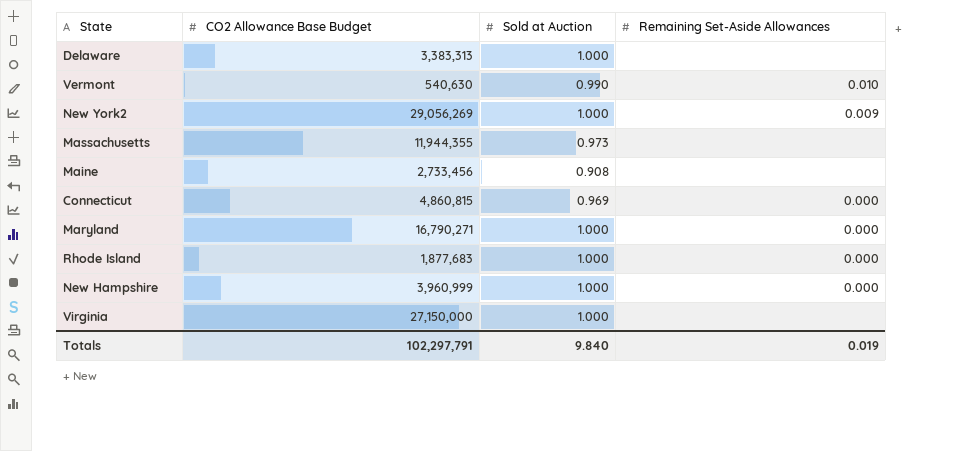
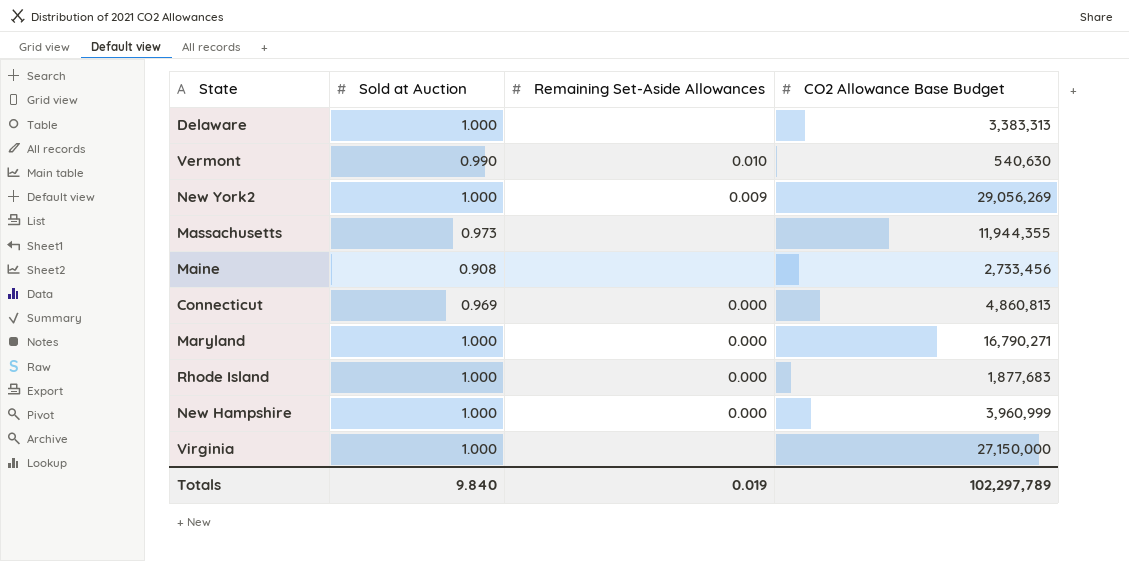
column CO2 Allowance Base Budget | position: 2 -> 4
Connecticut | CO2 Allowance Base Budget: 4,860,815 -> 4,860,813
Totals | CO2 Allowance Base Budget: 102,297,791 -> 102,297,789

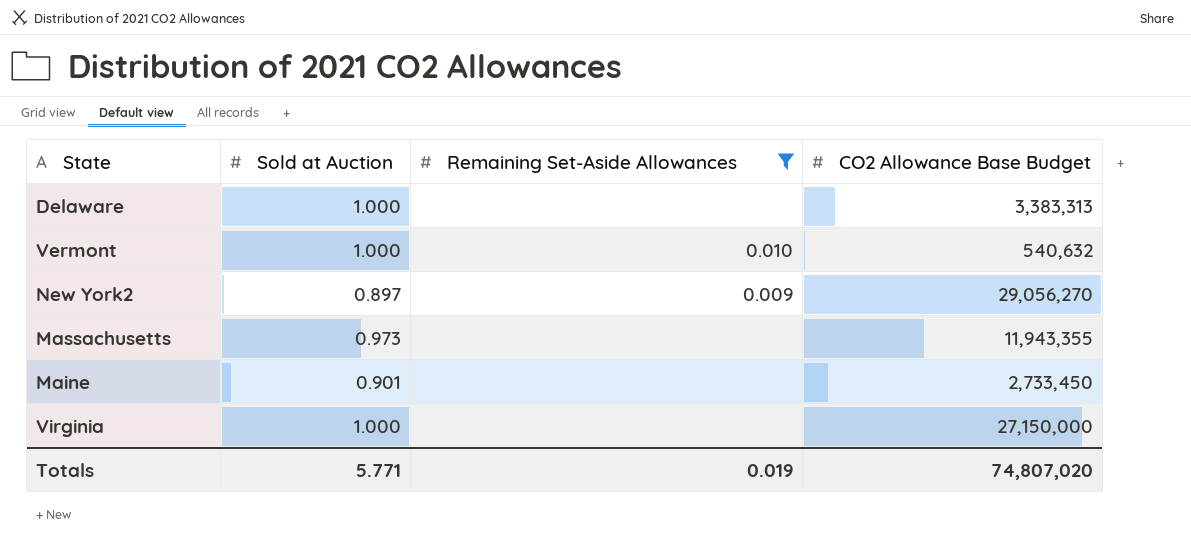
filter: none -> Remaining Set-Aside Allowances != 0.000
Vermont | Sold at Auction: 0.990 -> 1.000
Vermont | CO2 Allowance Base Budget: 540,630 -> 540,632
New York2 | Sold at Auction: 1.000 -> 0.897
New York2 | CO2 Allowance Base Budget: 29,056,269 -> 29,056,270
Massachusetts | CO2 Allowance Base Budget: 11,944,355 -> 11,943,355
Maine | Sold at Auction: 0.908 -> 0.901
Maine | CO2 Allowance Base Budget: 2,733,456 -> 2,733,450
Totals | Sold at Auction: 9.840 -> 5.771
Totals | CO2 Allowance Base Budget: 102,297,789 -> 74,807,020

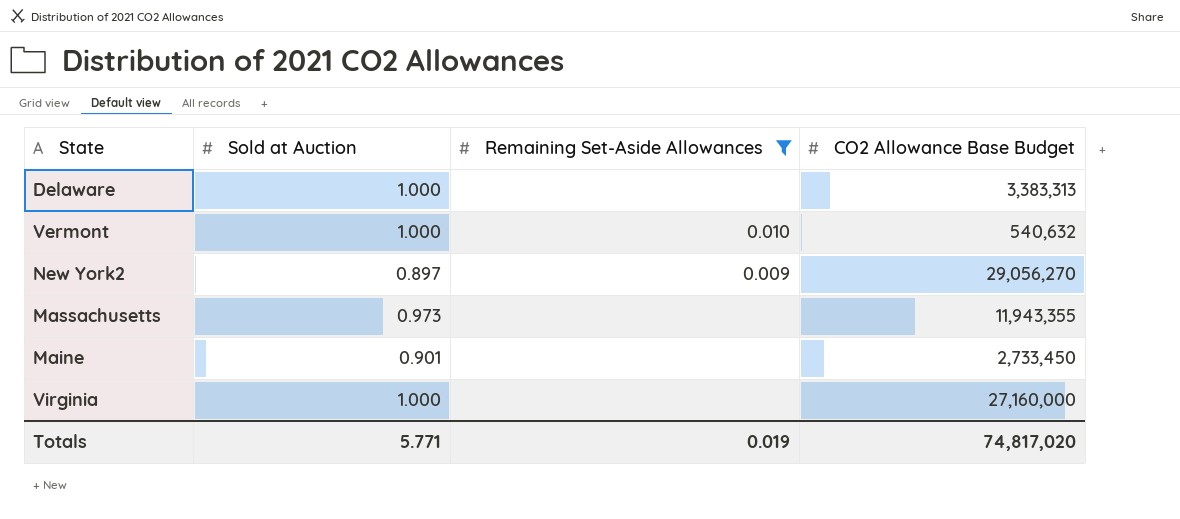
Virginia | CO2 Allowance Base Budget: 27,150,000 -> 27,160,000
Totals | CO2 Allowance Base Budget: 74,807,020 -> 74,817,020

